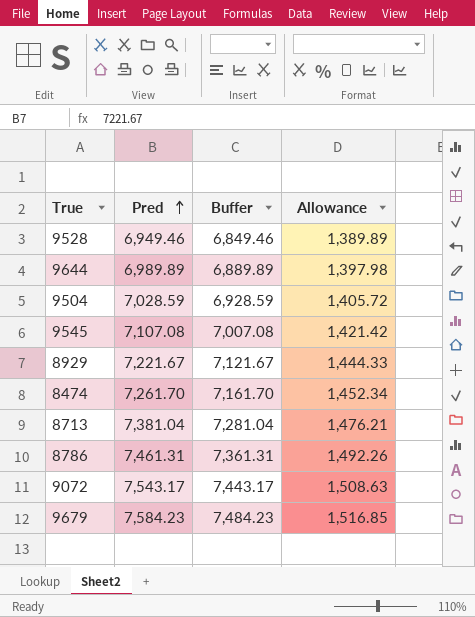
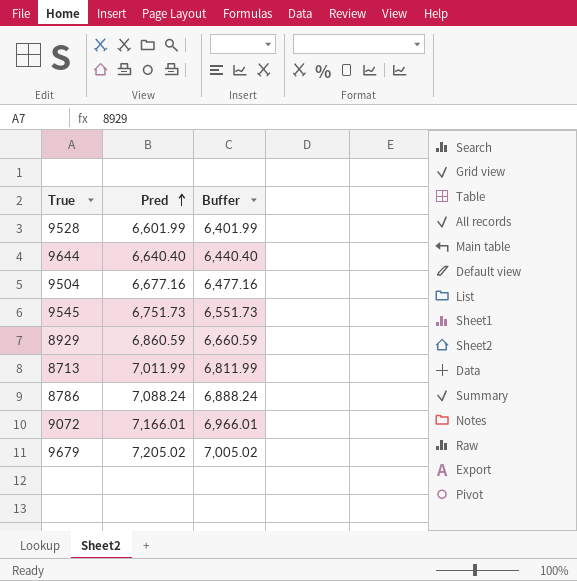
column Allowance | formula: [Pred] * 0.2 -> none
column Buffer | formula: [Pred] - 100 -> [Pred] - 200
row 8474: 7,261.70 | 7,161.70 | 1,452.34 -> none
9528 | Pred: 6,949.46 -> 6,601.99
9644 | Pred: 6,989.89 -> 6,640.40
9504 | Pred: 7,028.59 -> 6,677.16
9545 | Pred: 7,107.08 -> 6,751.73
8929 | Pred: 7,221.67 -> 6,860.59
8713 | Pred: 7,381.04 -> 7,011.99
8786 | Pred: 7,461.31 -> 7,088.24
9072 | Pred: 7,543.17 -> 7,166.01
9679 | Pred: 7,584.23 -> 7,205.02

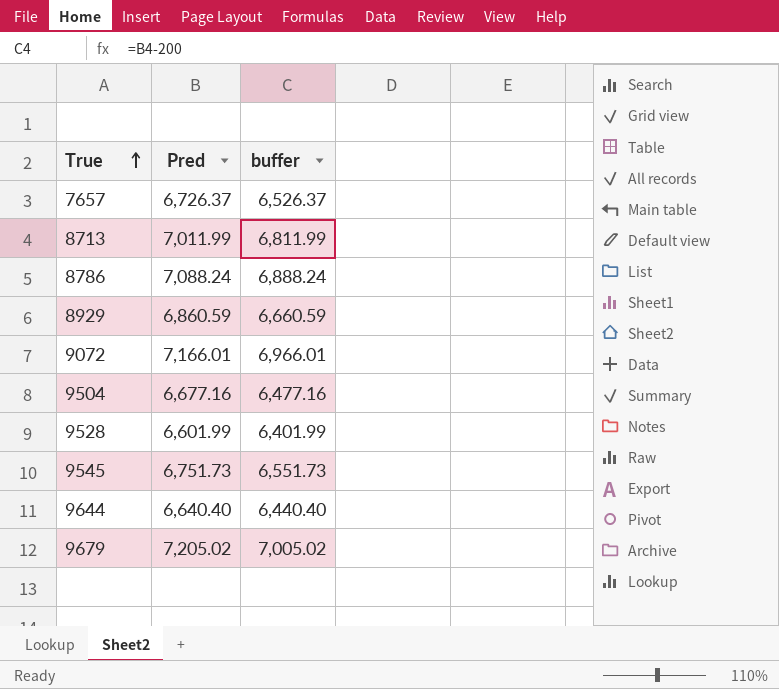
row order: Pred ascending -> True ascending
column name: Buffer -> buffer
row 7657: none -> 6,726.37 | 6,526.37

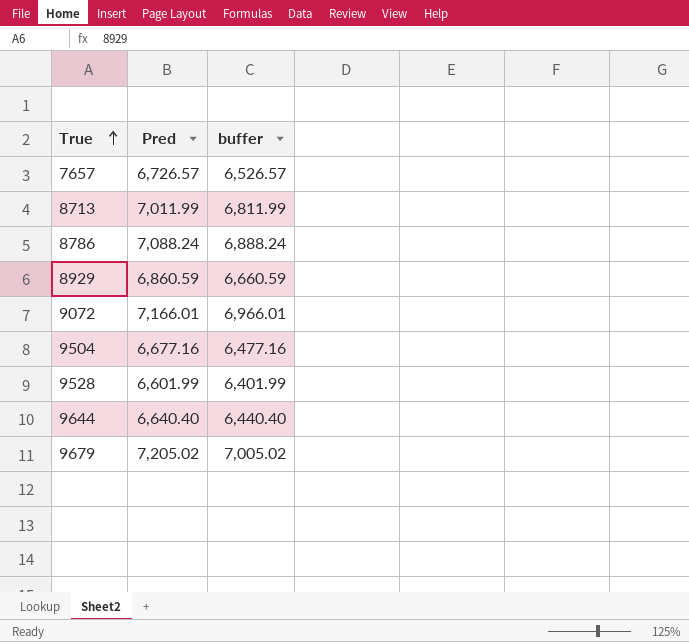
row 9545: 6,751.73 | 6,551.73 -> none
7657 | Pred: 6,726.37 -> 6,726.57
7657 | buffer: 6,526.37 -> 6,526.57

